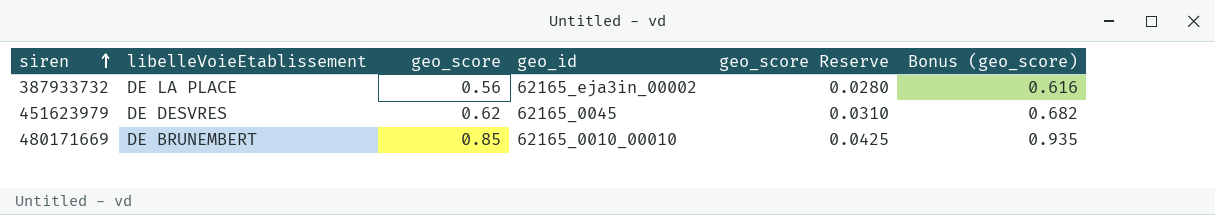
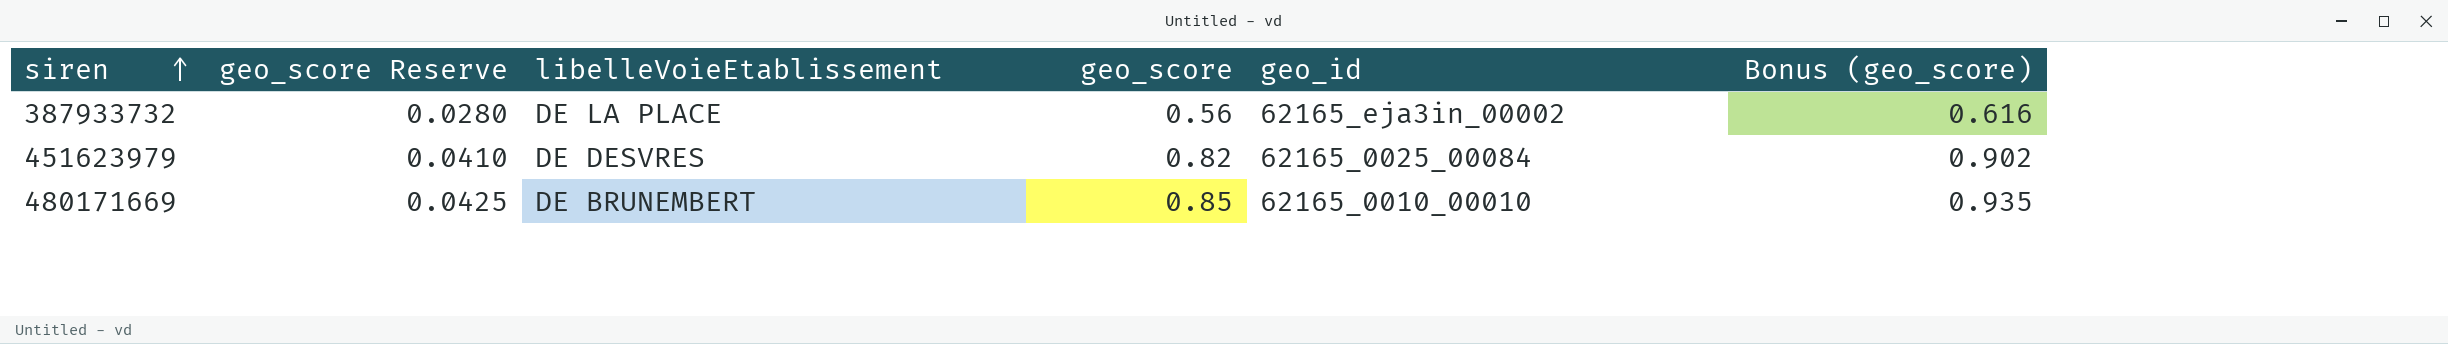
column geo_score Reserve | position: 5 -> 2
451623979 | geo_score Reserve: 0.0310 -> 0.0410
451623979 | geo_score: 0.62 -> 0.82
451623979 | geo_id: 62165_0045 -> 62165_0025_00084
451623979 | Bonus (geo_score): 0.682 -> 0.902

